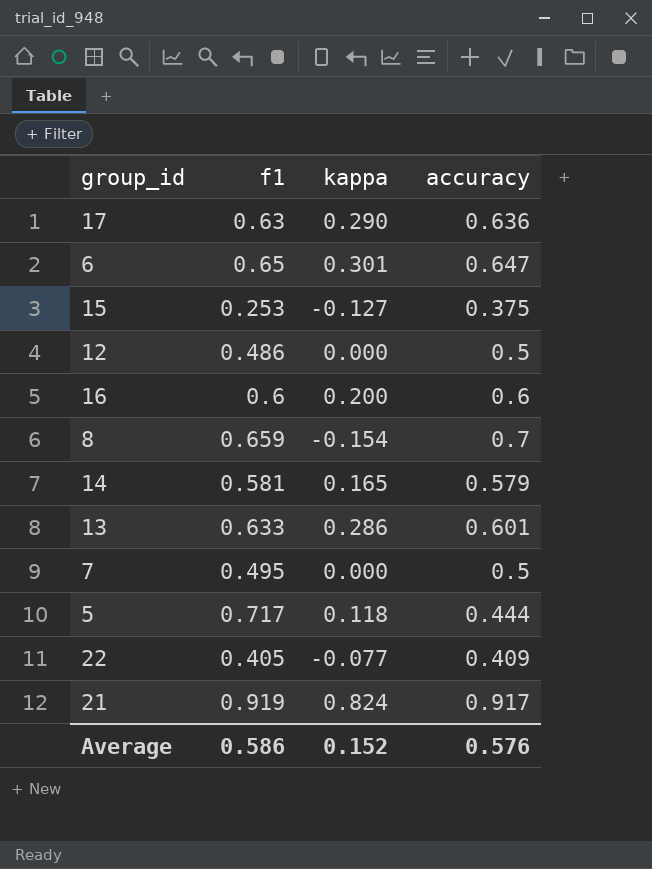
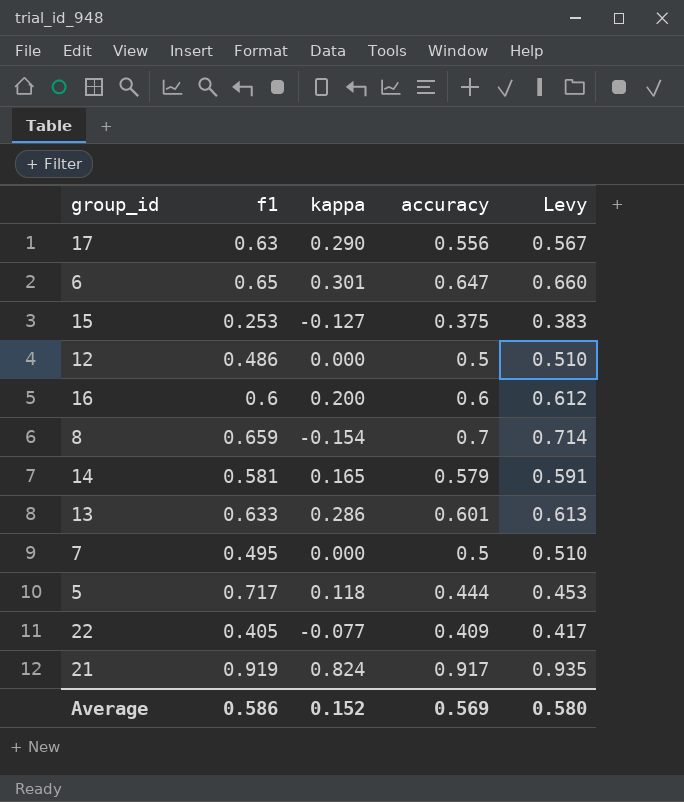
column Levy | formula: none -> [accuracy] * 1.02
17 | accuracy: 0.636 -> 0.556
Average | accuracy: 0.576 -> 0.569

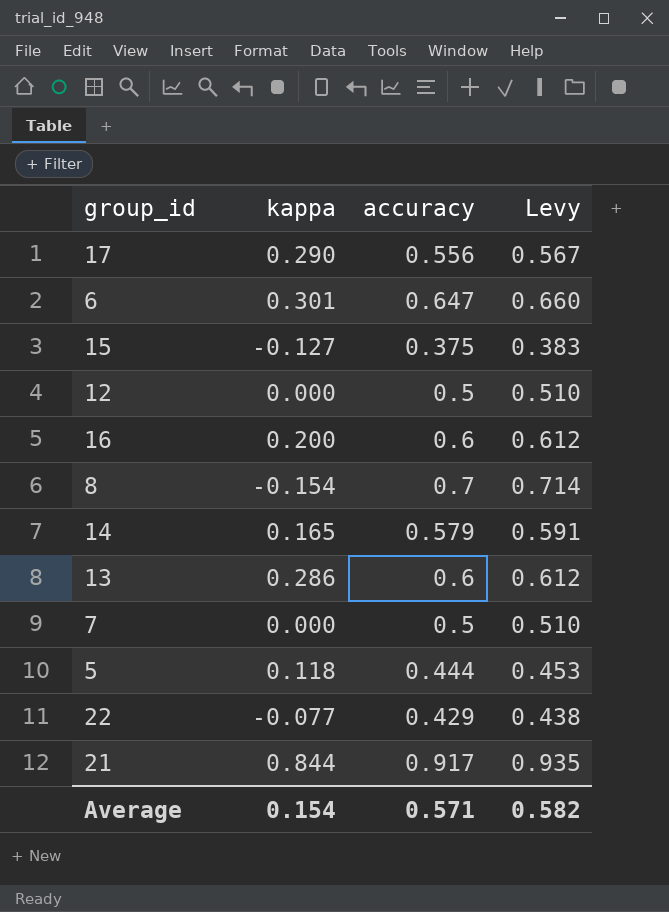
column f1 | position: 2 -> none
13 | accuracy: 0.601 -> 0.6
13 | Levy: 0.613 -> 0.612
22 | accuracy: 0.409 -> 0.429
22 | Levy: 0.417 -> 0.438
21 | kappa: 0.824 -> 0.844
Average | kappa: 0.152 -> 0.154
Average | accuracy: 0.569 -> 0.571
Average | Levy: 0.580 -> 0.582

